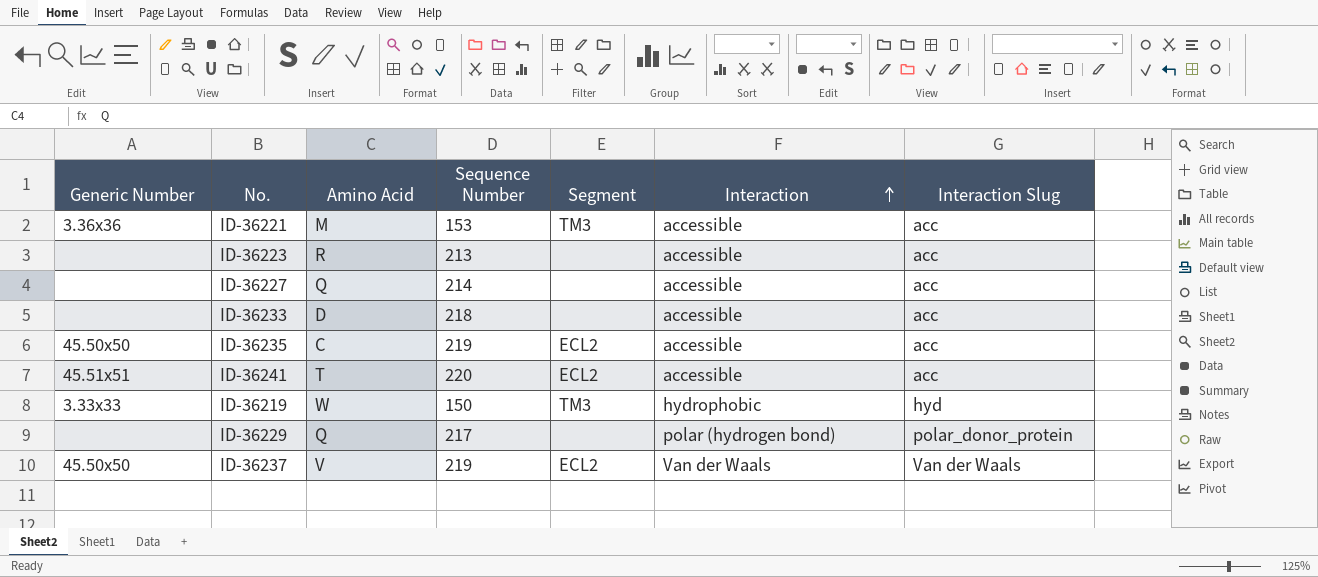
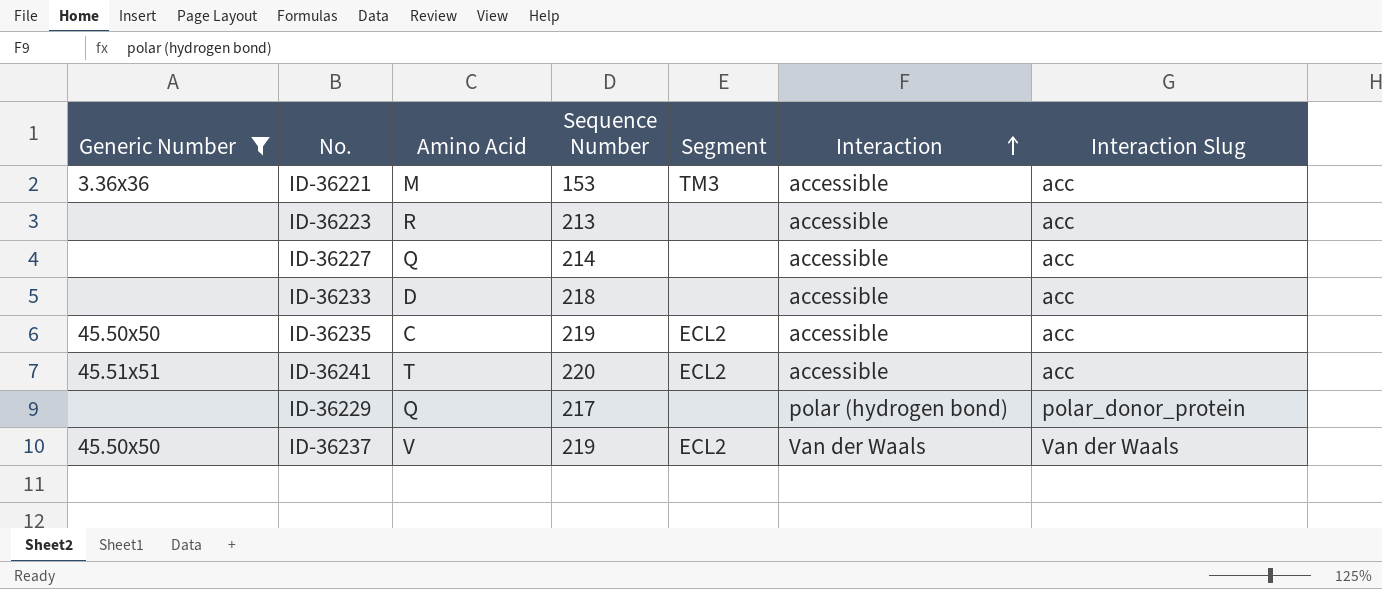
filter: none -> Generic Number != 3.33x33

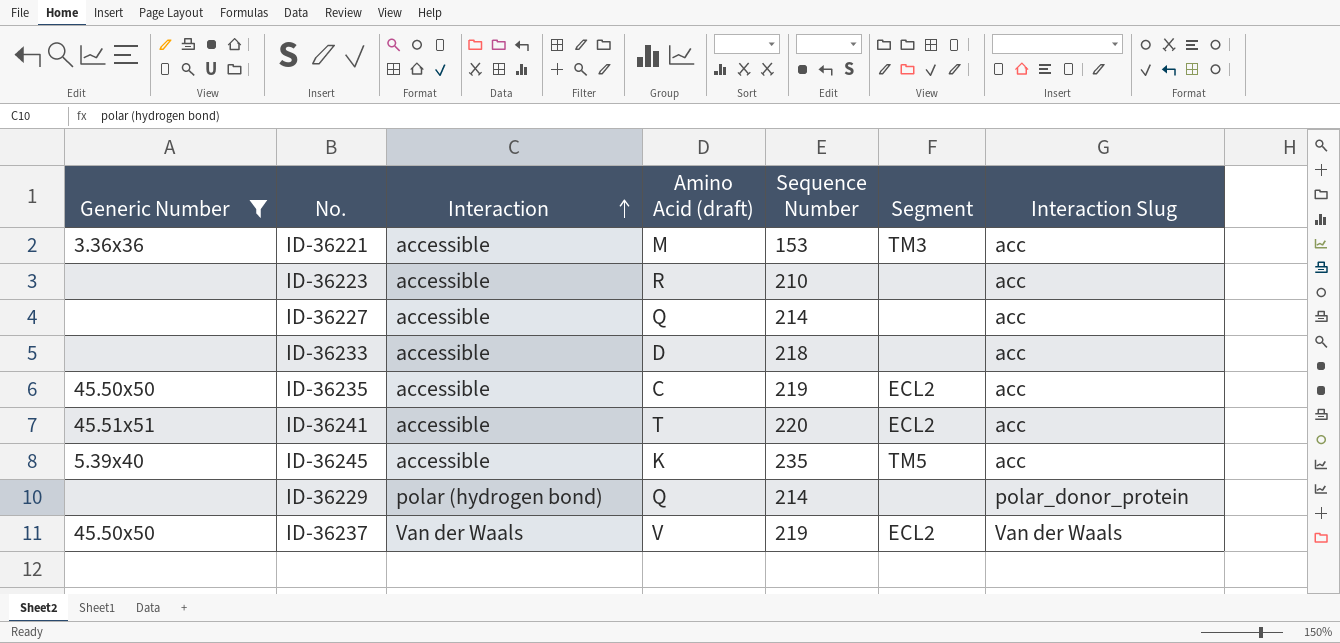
column Interaction | position: 6 -> 3
column name: Amino Acid -> Amino Acid (draft)
ID-36223 | Sequence Number: 213 -> 210
row ID-36245: none -> 5.39x40 | accessible | K | 235 | TM5 | acc
ID-36229 | Sequence Number: 217 -> 214

